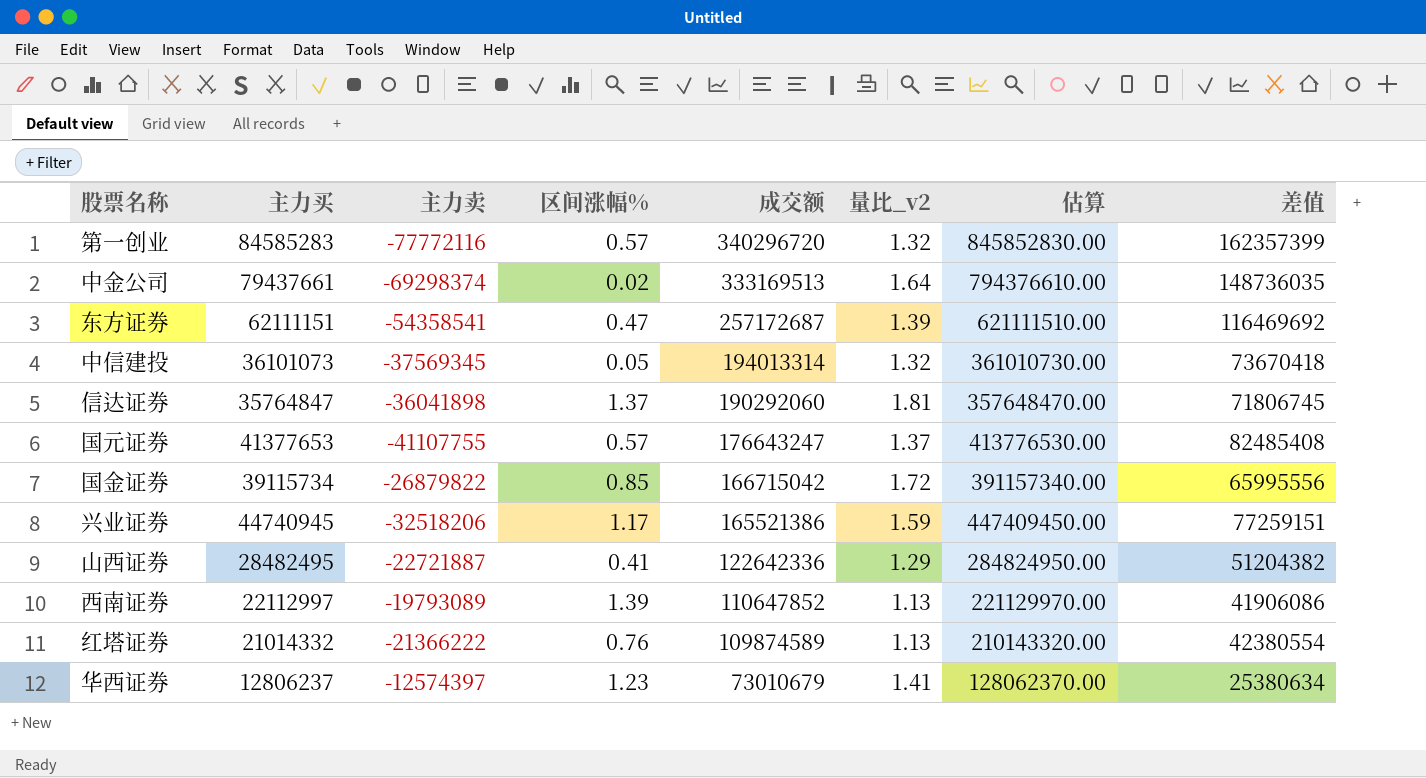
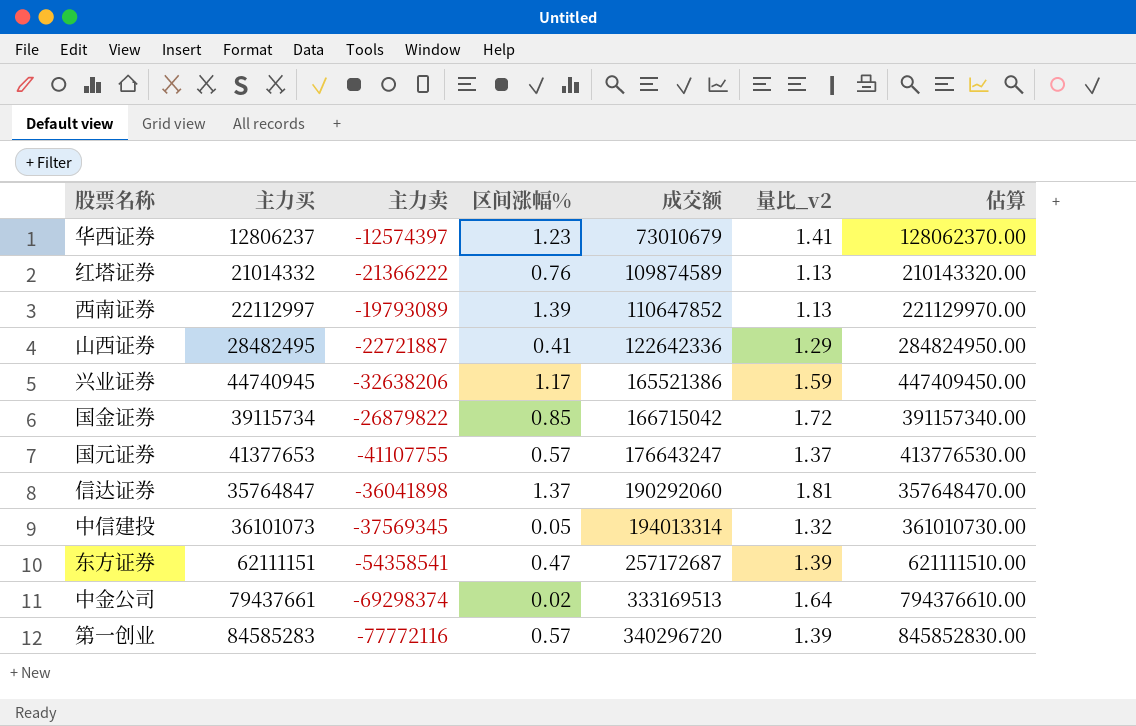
row order: 成交额 descending -> 成交额 ascending
column 差值 | formula: [主力买] - [主力卖] -> none
兴业证券 | 主力卖: -32518206 -> -32638206
第一创业 | 量比_v2: 1.32 -> 1.39

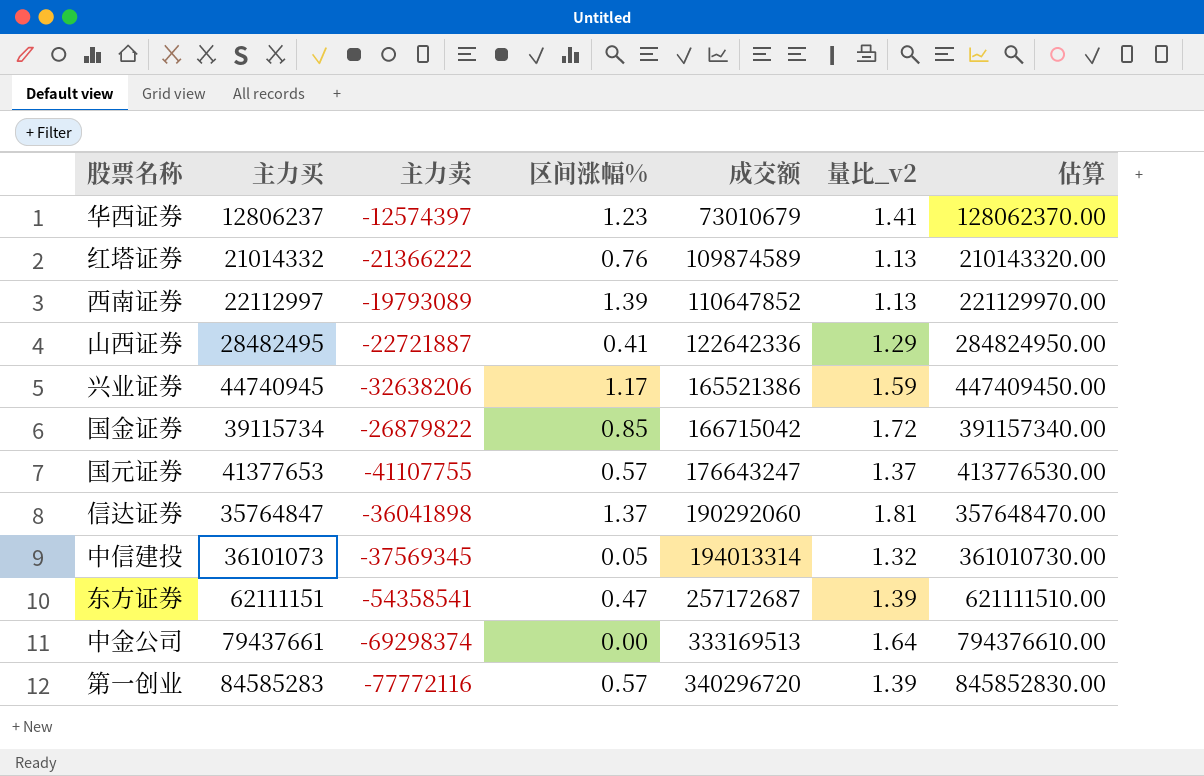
中金公司 | 区间涨幅%: 0.02 -> 0.00

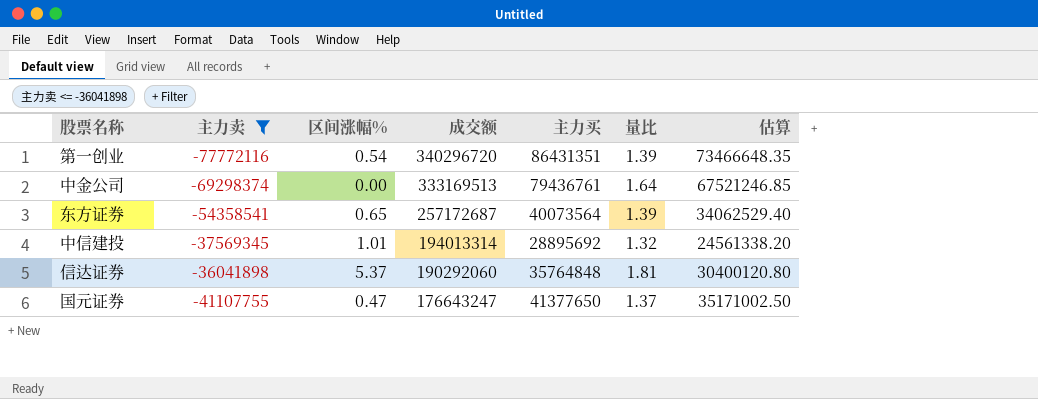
filter: none -> 主力卖 <= -36041898
row order: 成交额 ascending -> 成交额 descending
column 主力买 | position: 2 -> 5
column name: 量比_v2 -> 量比
column 估算 | formula: [主力买] * 10 -> [主力买] * 0.85
第一创业 | 区间涨幅%: 0.57 -> 0.54
第一创业 | 主力买: 84585283 -> 86431351
中金公司 | 主力买: 79437661 -> 79436761
东方证券 | 区间涨幅%: 0.47 -> 0.65
东方证券 | 主力买: 62111151 -> 40073564
中信建投 | 区间涨幅%: 0.05 -> 1.01
中信建投 | 主力买: 36101073 -> 28895692
信达证券 | 区间涨幅%: 1.37 -> 5.37
信达证券 | 主力买: 35764847 -> 35764848
国元证券 | 区间涨幅%: 0.57 -> 0.47
国元证券 | 主力买: 41377653 -> 41377650

